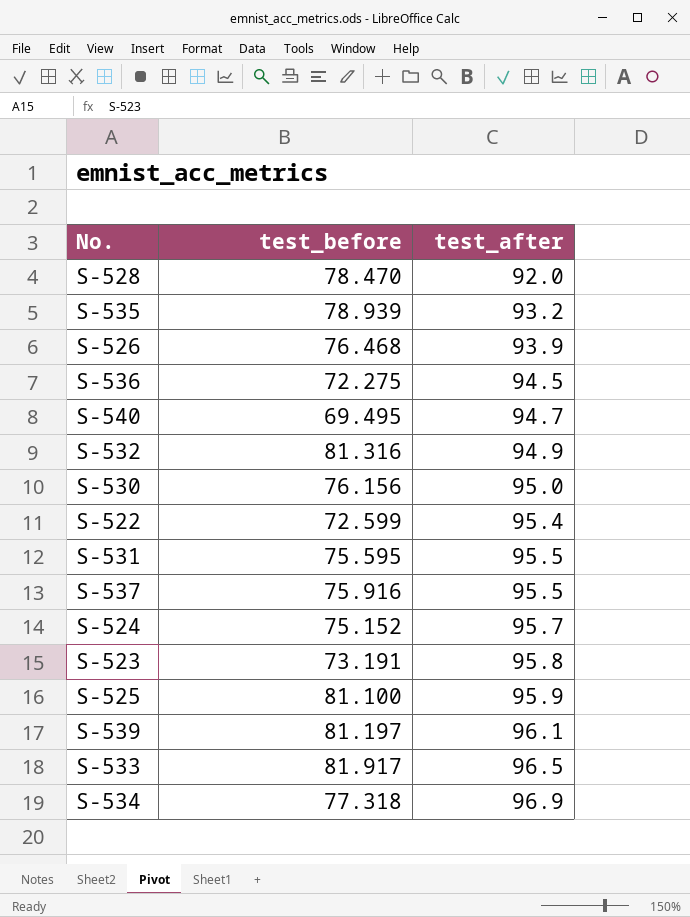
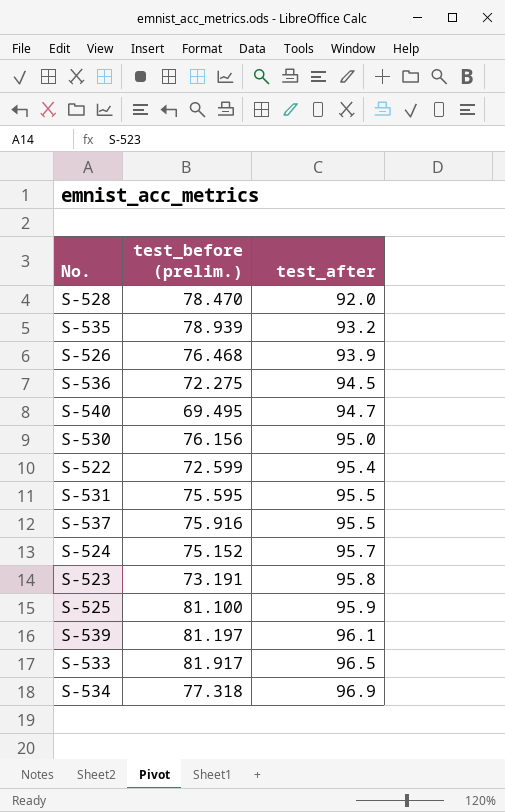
column name: test_before -> test_before (prelim.)
row S-532: 81.316 | 94.9 -> none

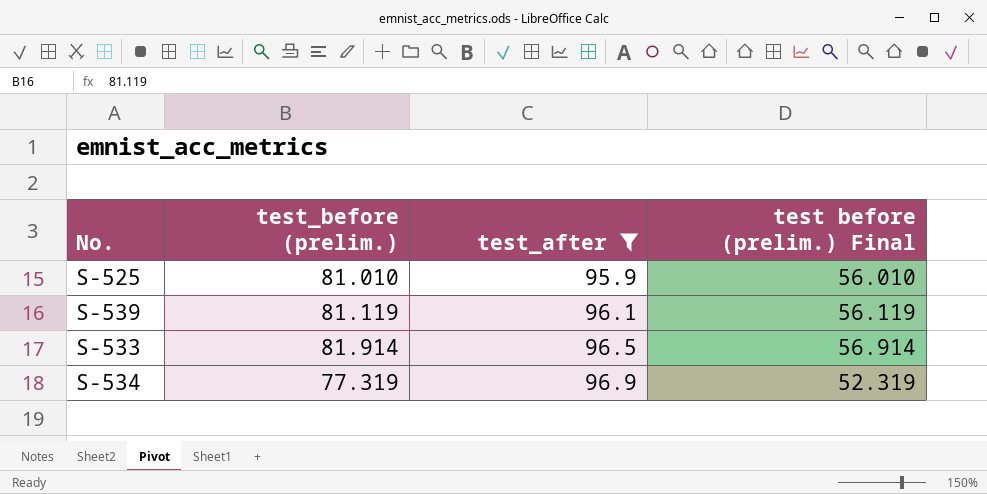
filter: none -> test_after >= 95.9
column test before (prelim.) Final | formula: none -> [test_before (prelim.)] - 25
S-525 | test_before (prelim.): 81.100 -> 81.010
S-539 | test_before (prelim.): 81.197 -> 81.119
S-533 | test_before (prelim.): 81.917 -> 81.914
S-534 | test_before (prelim.): 77.318 -> 77.319

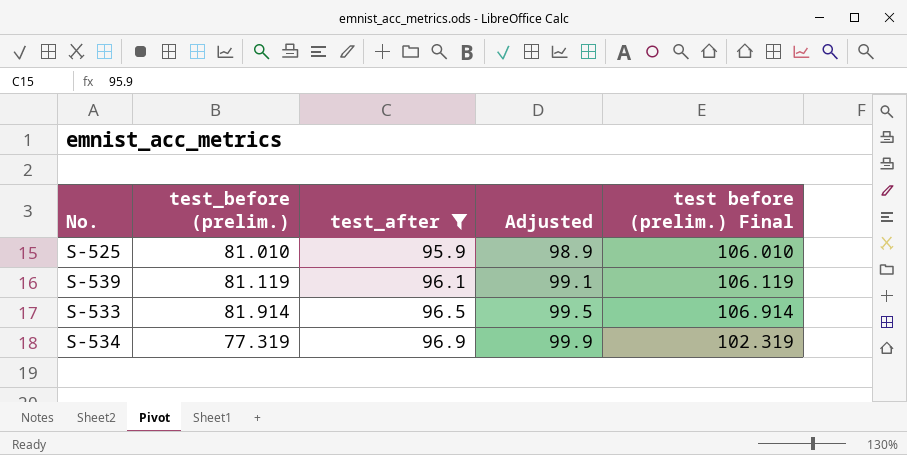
column Adjusted | formula: none -> [test_after] + 3
column test before (prelim.) Final | formula: [test_before (prelim.)] - 25 -> [test_before (prelim.)] + 25

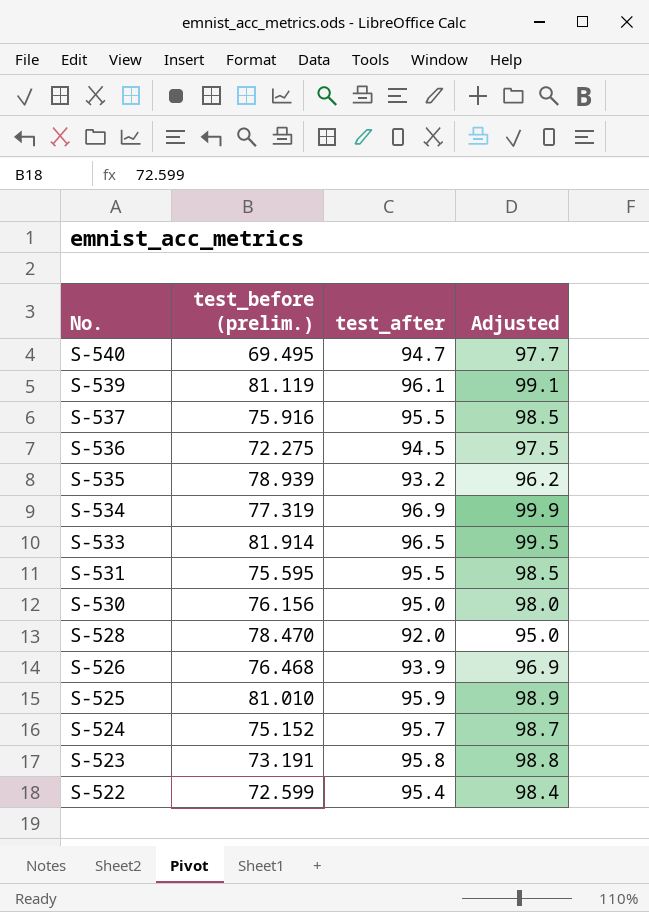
filter: test_after >= 95.9 -> none
row order: test_after ascending -> No. descending
column test before (prelim.) Final | formula: [test_before (prelim.)] + 25 -> none

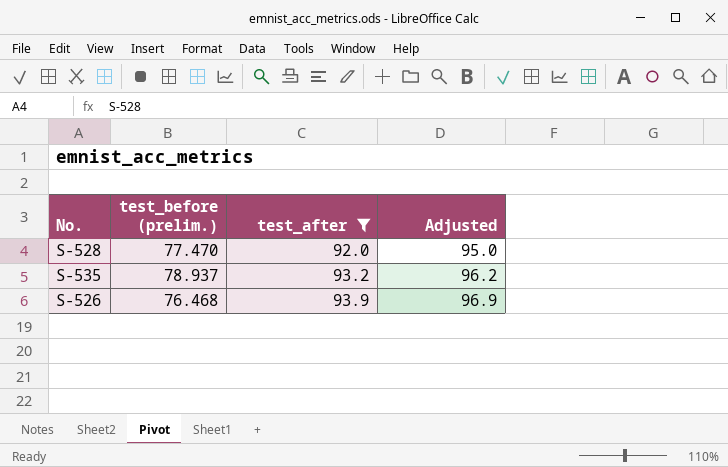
filter: none -> test_after <= 93.9
row order: No. descending -> test_after ascending
S-528 | test_before (prelim.): 78.470 -> 77.470
S-535 | test_before (prelim.): 78.939 -> 78.937

